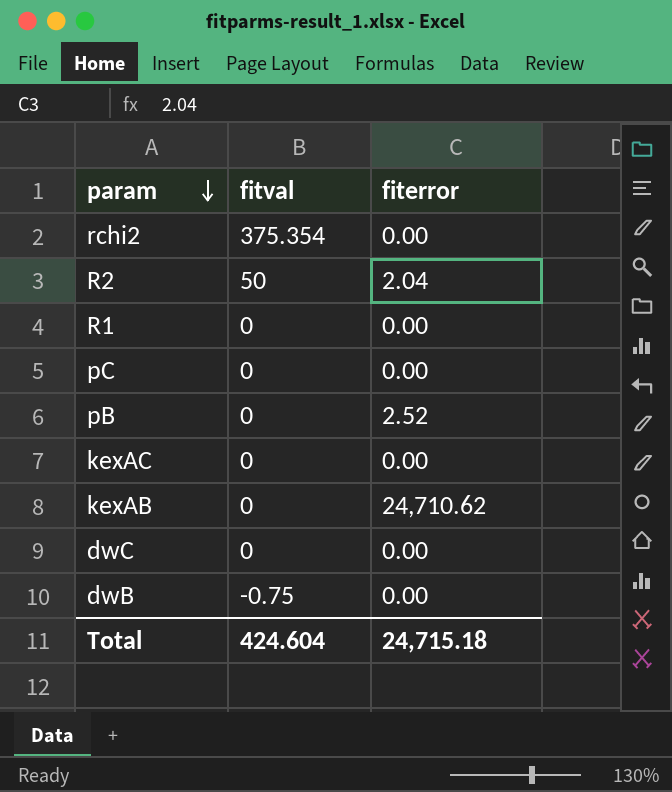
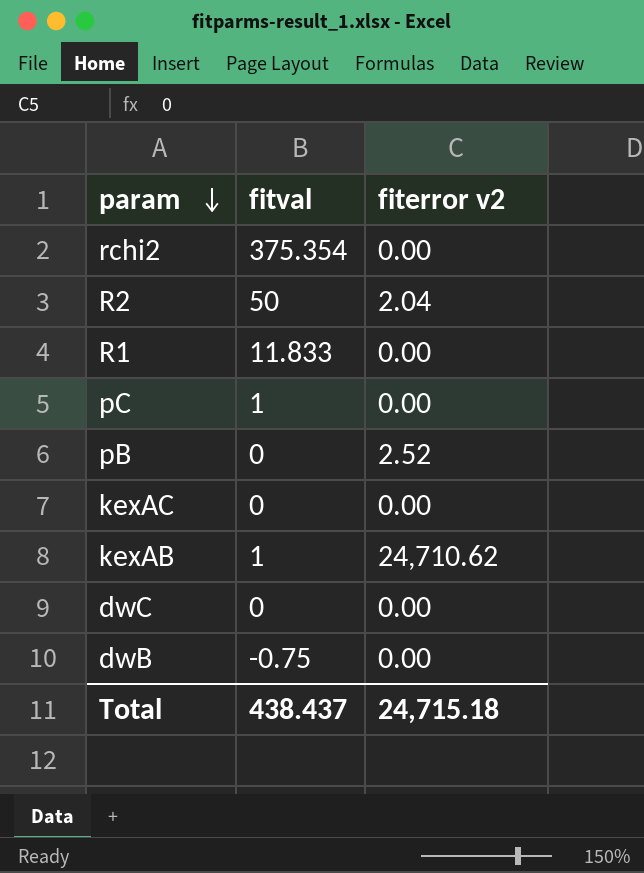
column name: fiterror -> fiterror v2
R1 | fitval: 0 -> 11.833
pC | fitval: 0 -> 1
kexAB | fitval: 0 -> 1
Total | fitval: 424.604 -> 438.437

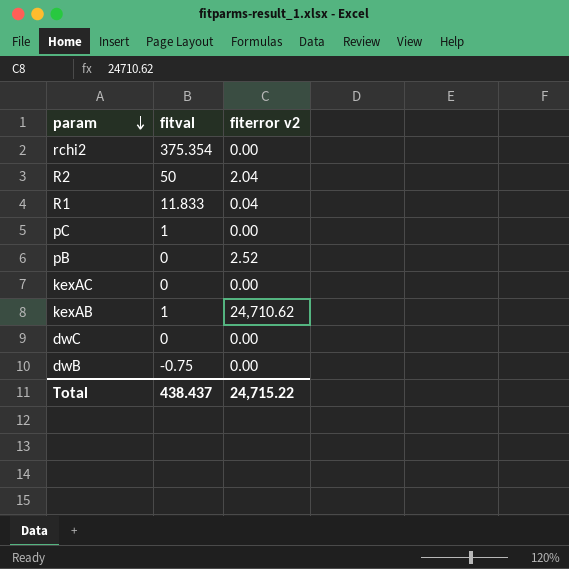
R1 | fiterror v2: 0.00 -> 0.04
Total | fiterror v2: 24,715.18 -> 24,715.22

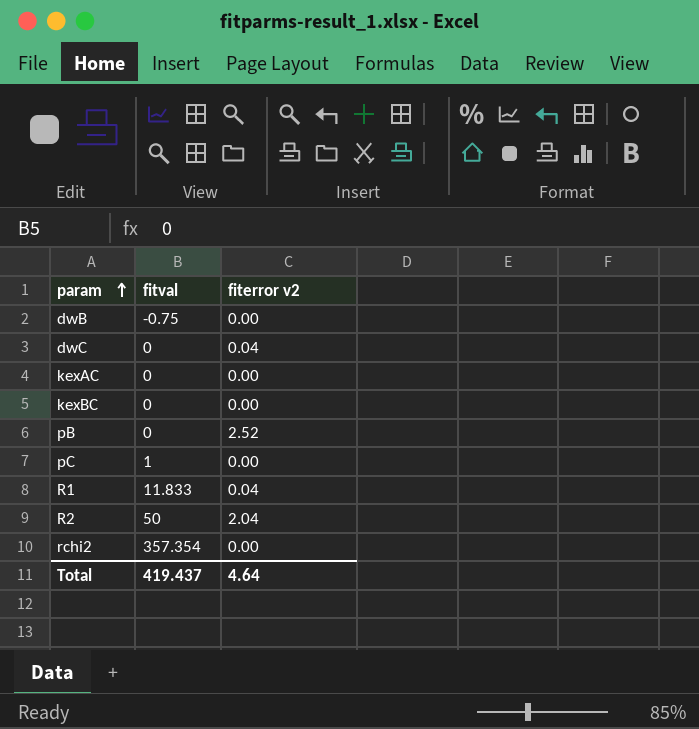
row order: param descending -> param ascending
row kexAB: 1 | 24,710.62 -> none
dwC | fiterror v2: 0.00 -> 0.04
row kexBC: none -> 0 | 0.00
rchi2 | fitval: 375.354 -> 357.354
Total | fitval: 438.437 -> 419.437
Total | fiterror v2: 24,715.22 -> 4.64

